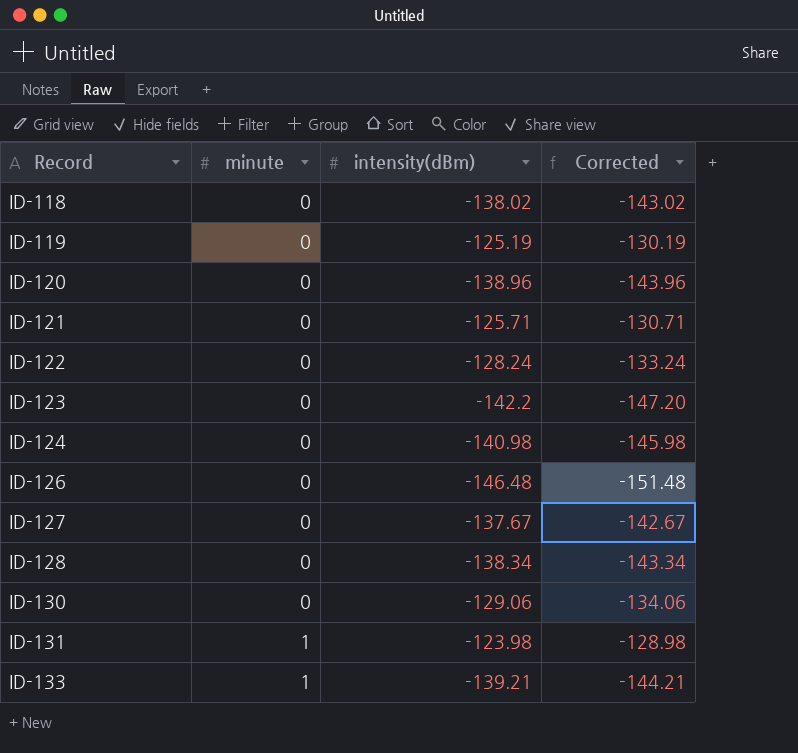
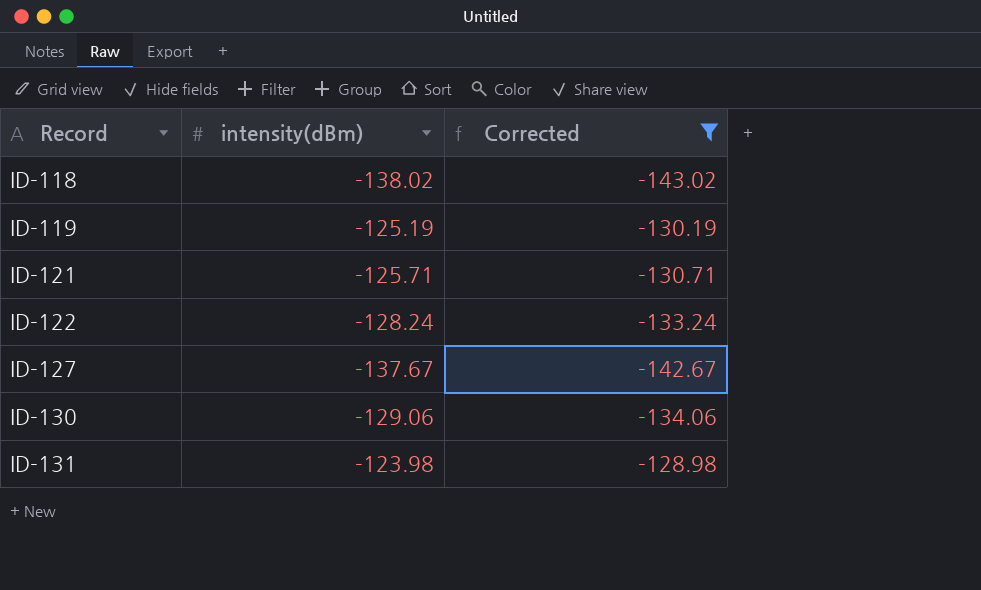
filter: none -> Corrected >= -143.02
column minute | position: 2 -> none

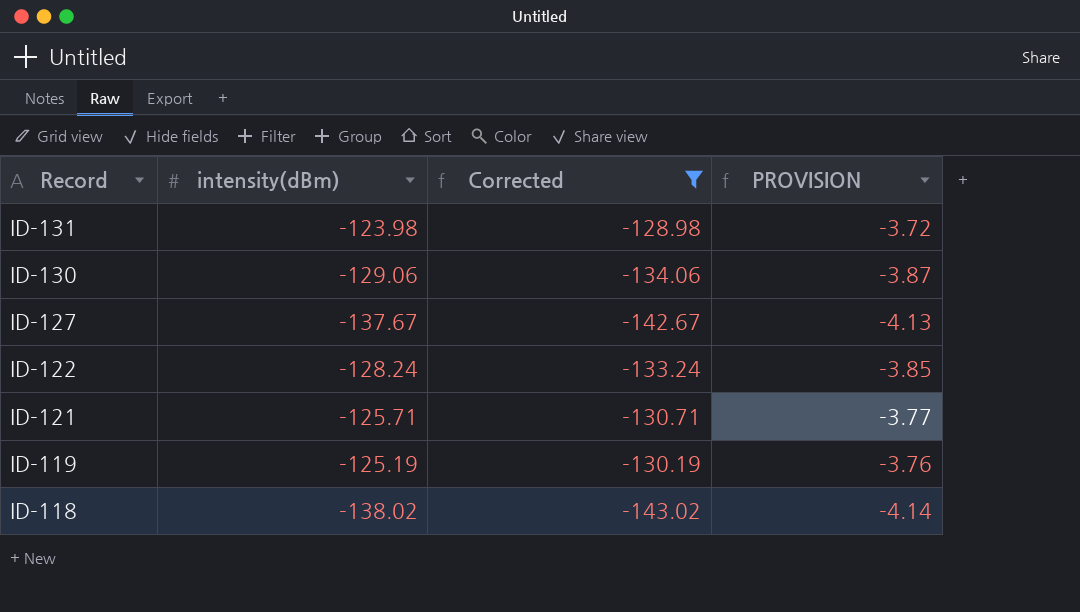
row order: Record ascending -> Record descending
column PROVISION | formula: none -> [intensity(dBm)] * 0.03

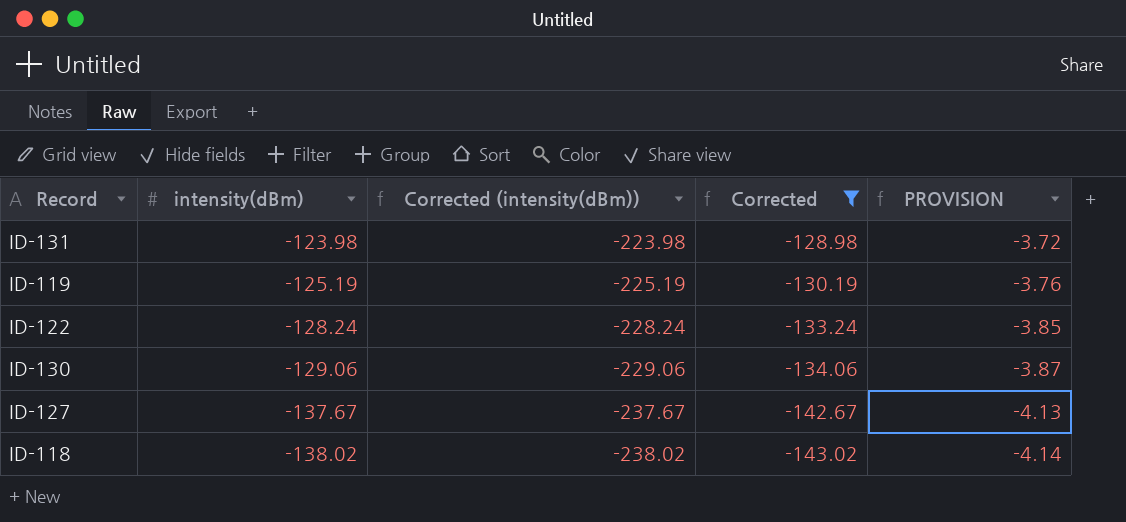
row order: Record descending -> intensity(dBm) descending
column Corrected (intensity(dBm)) | formula: none -> [intensity(dBm)] - 100
row ID-121: -125.71 | -130.71 | -3.77 -> none

